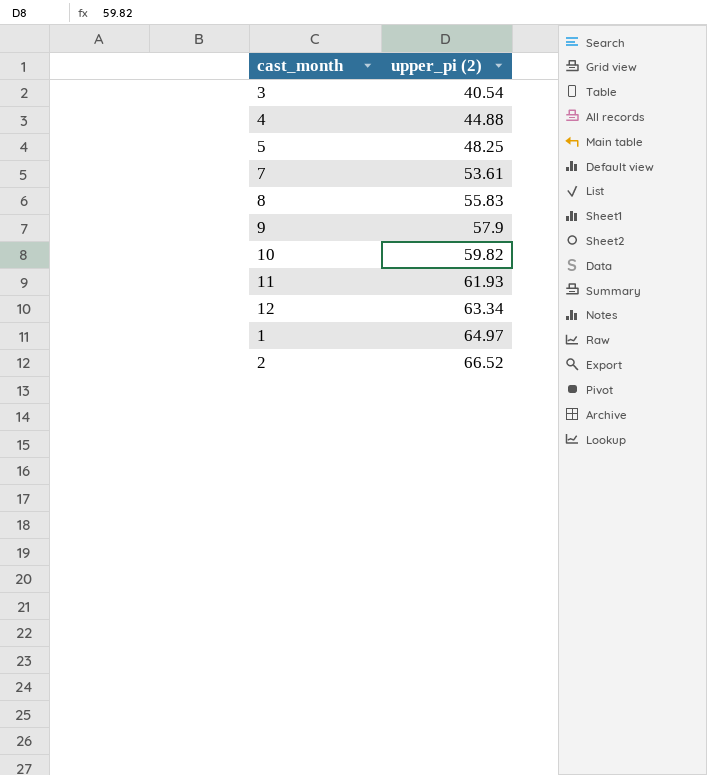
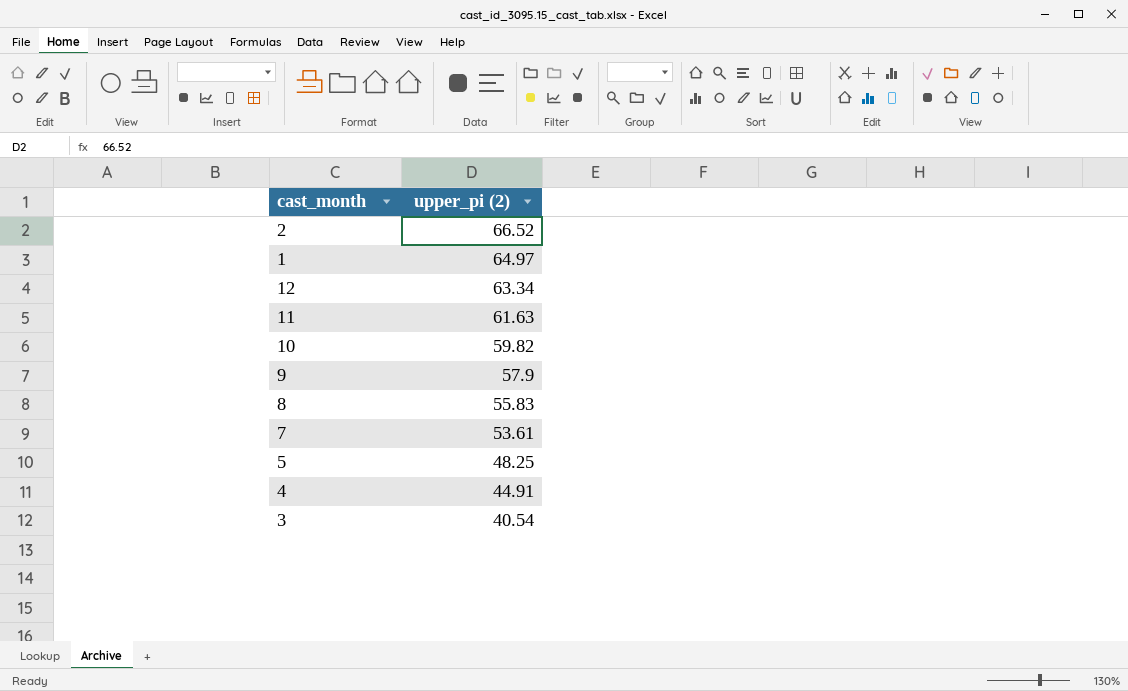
row order: upper_pi (2) ascending -> upper_pi (2) descending
11 | upper_pi (2): 61.93 -> 61.63
4 | upper_pi (2): 44.88 -> 44.91

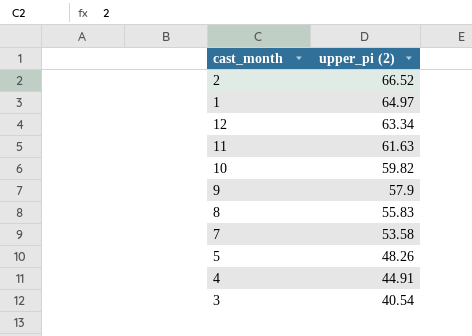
7 | upper_pi (2): 53.61 -> 53.58
5 | upper_pi (2): 48.25 -> 48.26

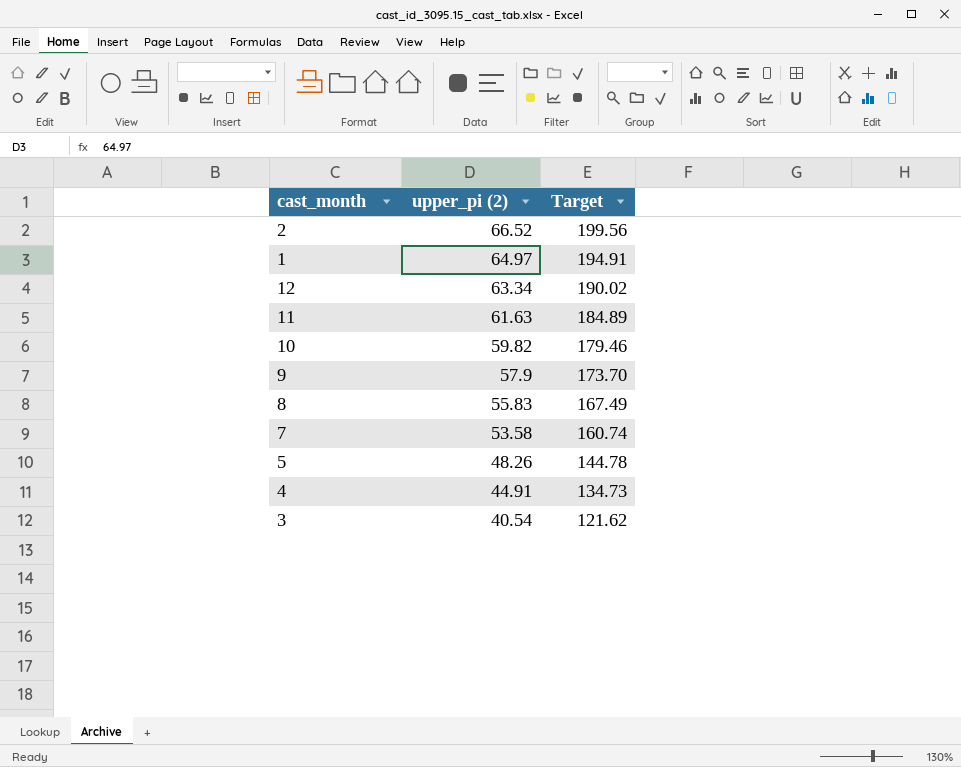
column Target | formula: none -> [upper_pi (2)] * 3

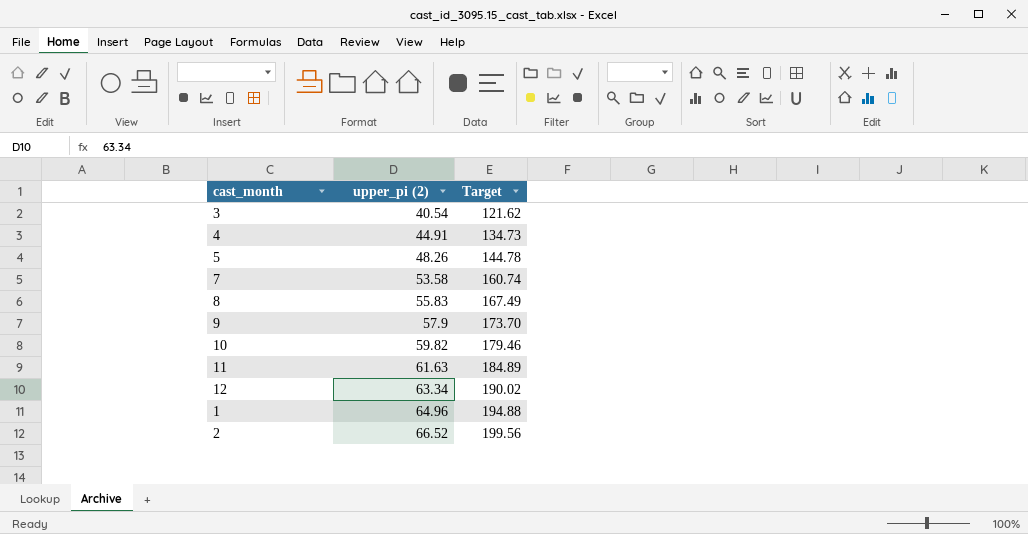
row order: upper_pi (2) descending -> upper_pi (2) ascending
1 | upper_pi (2): 64.97 -> 64.96
1 | Target: 194.91 -> 194.88

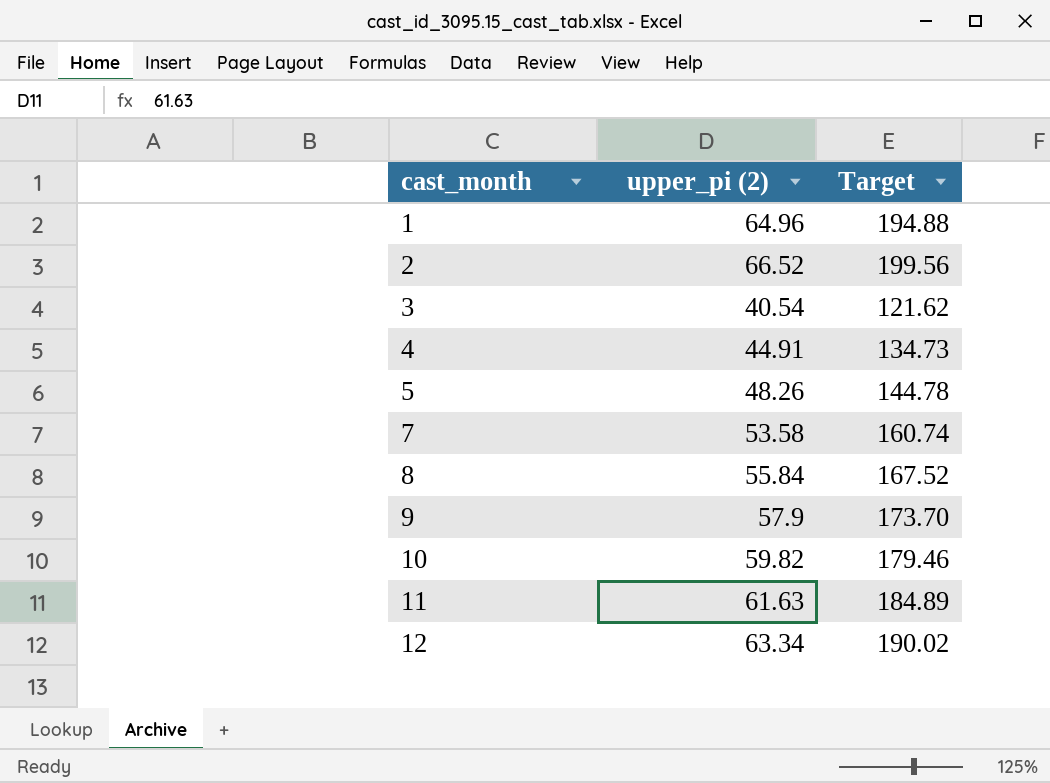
row order: upper_pi (2) ascending -> cast_month ascending
8 | upper_pi (2): 55.83 -> 55.84
8 | Target: 167.49 -> 167.52

